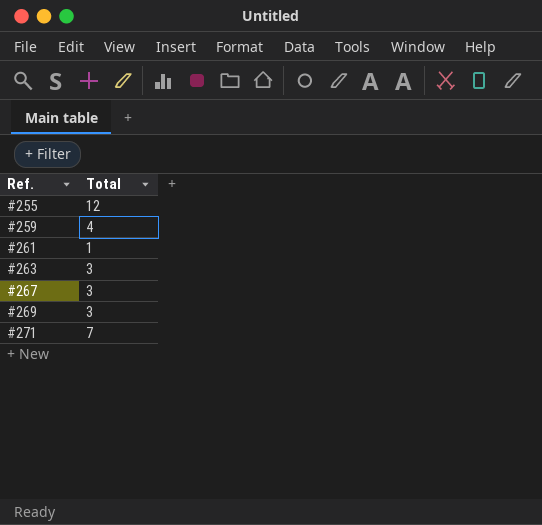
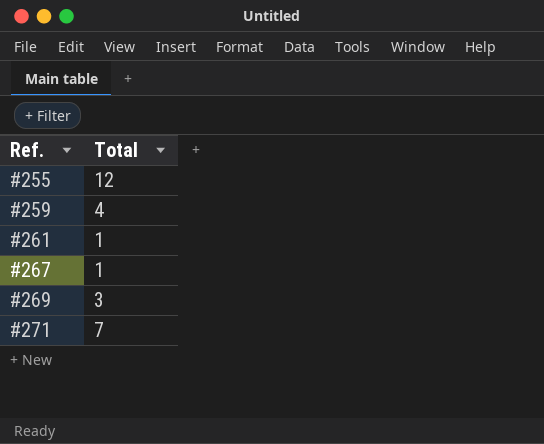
row #263: 3 -> none
#267 | Total: 3 -> 1

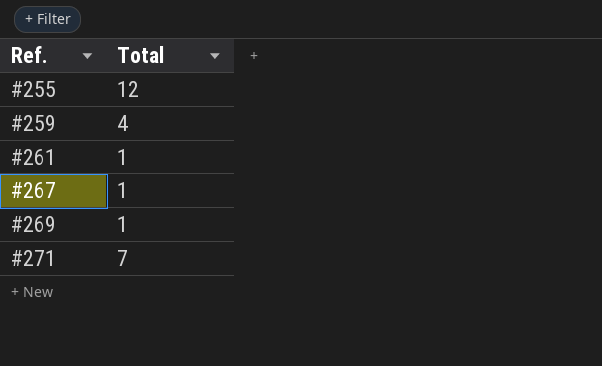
#269 | Total: 3 -> 1

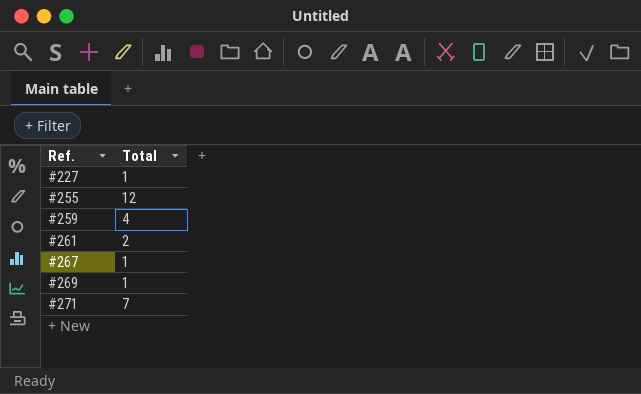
row #227: none -> 1
#261 | Total: 1 -> 2

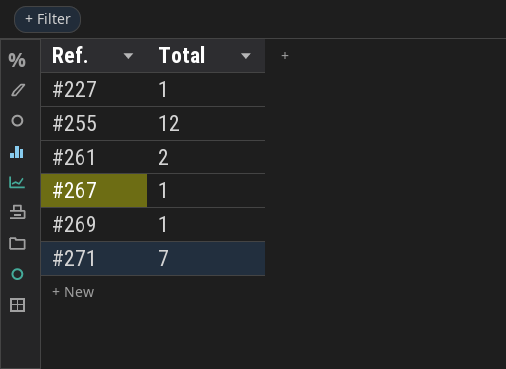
row #259: 4 -> none

